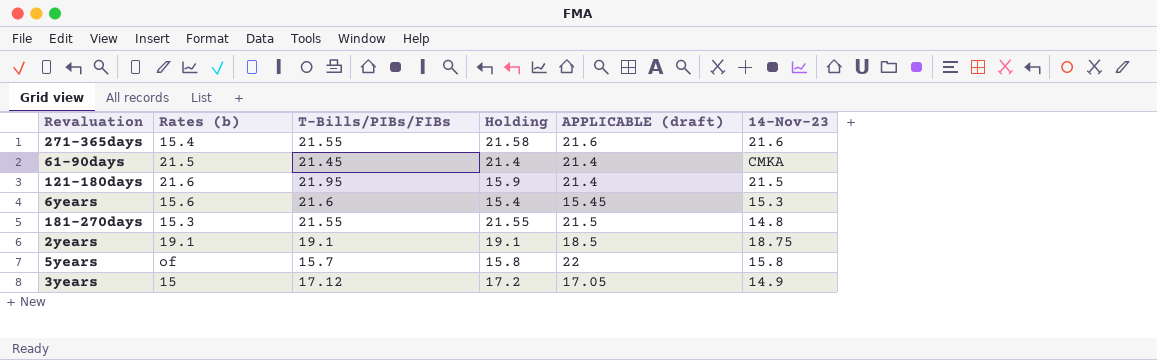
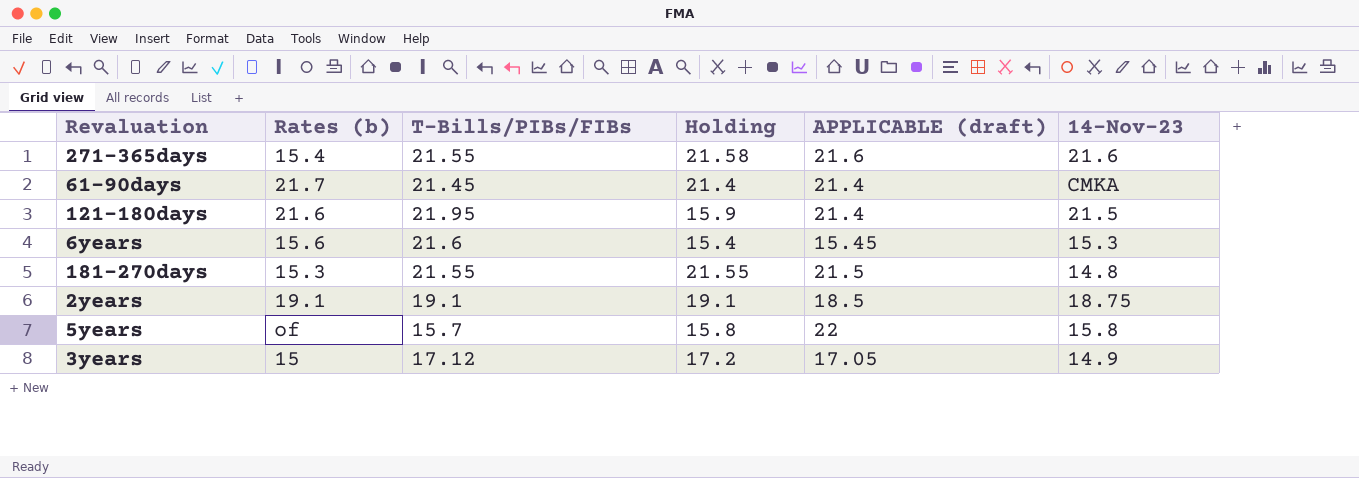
61-90days | Rates (b): 21.5 -> 21.7

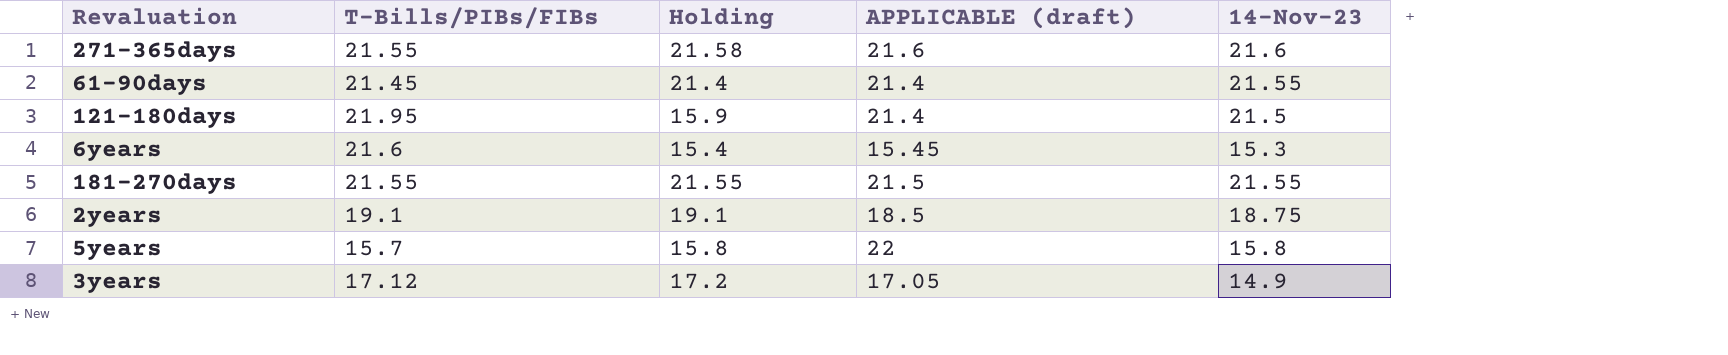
column Rates (b) | position: 2 -> none
61-90days | 14-Nov-23: CMKA -> 21.55
181-270days | 14-Nov-23: 14.8 -> 21.55

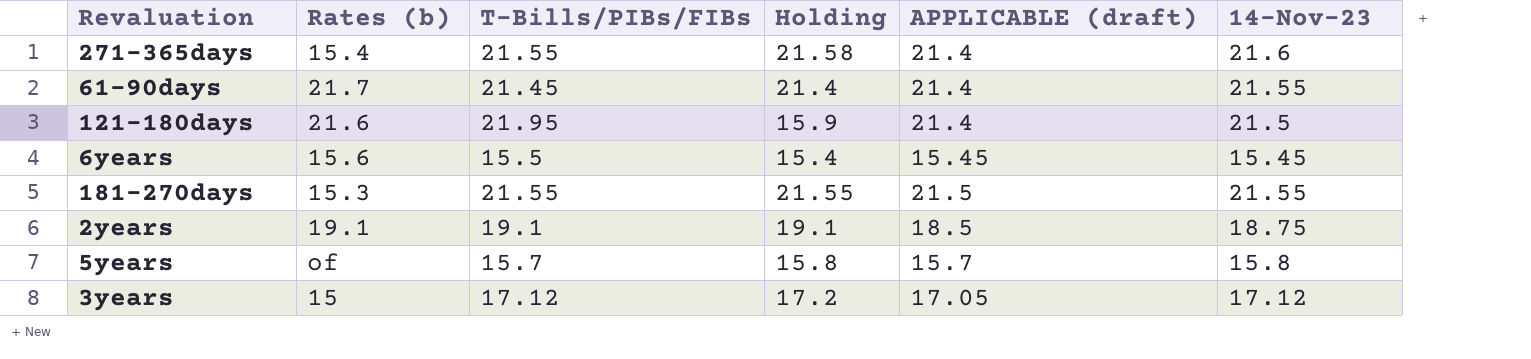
column Rates (b) | position: none -> 2
271-365days | APPLICABLE (draft): 21.6 -> 21.4
6years | T-Bills/PIBs/FIBs: 21.6 -> 15.5
6years | 14-Nov-23: 15.3 -> 15.45
5years | APPLICABLE (draft): 22 -> 15.7
3years | 14-Nov-23: 14.9 -> 17.12

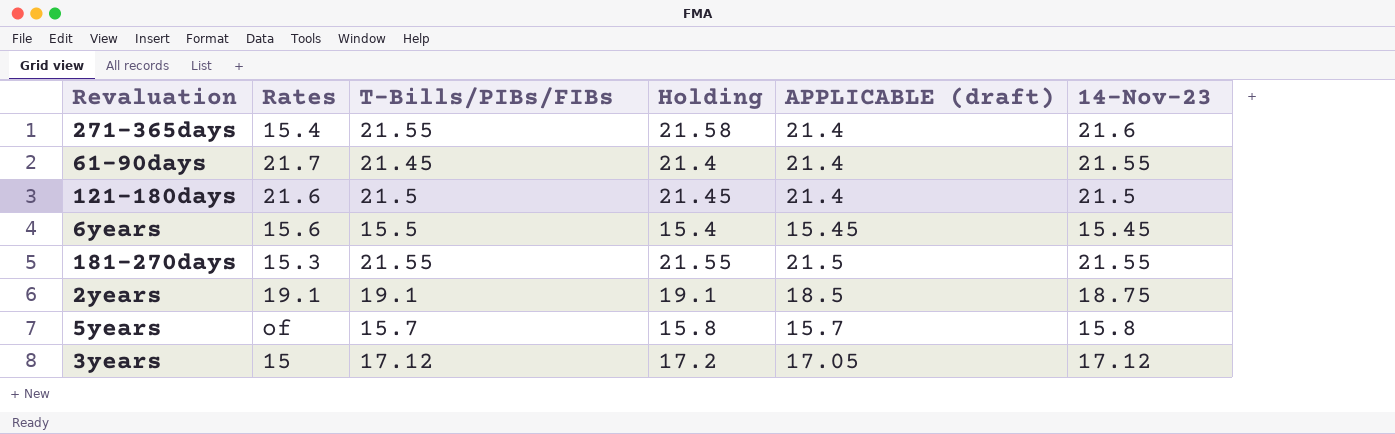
column name: Rates (b) -> Rates
121-180days | T-Bills/PIBs/FIBs: 21.95 -> 21.5
121-180days | Holding: 15.9 -> 21.45

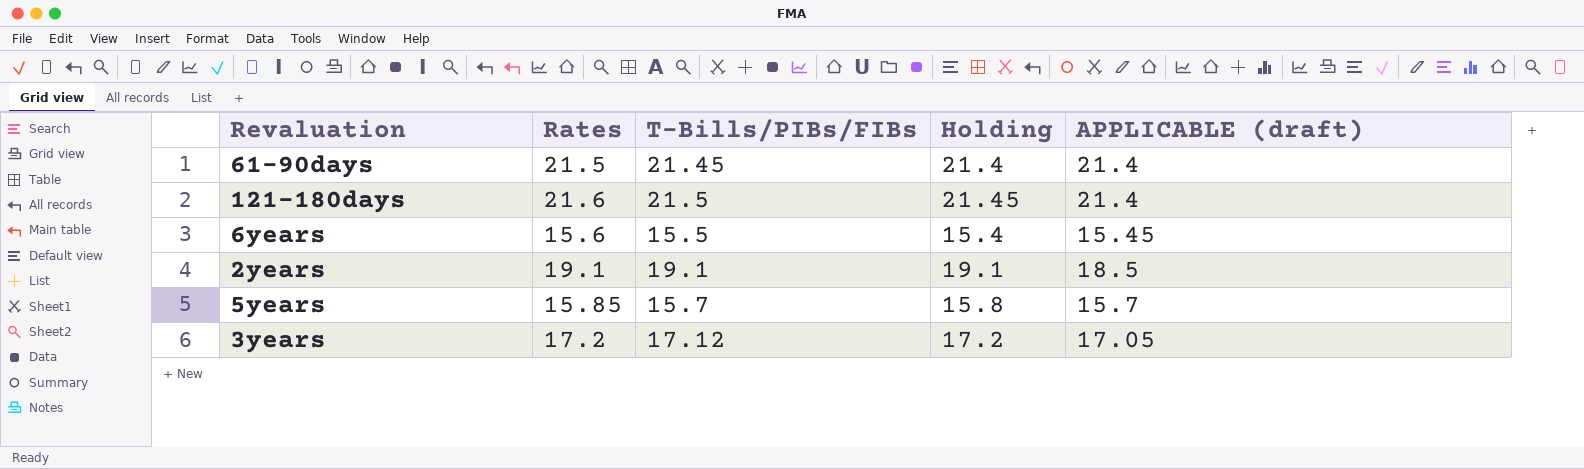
column 14-Nov-23 | position: 6 -> none
row 271-365days: 15.4 | 21.55 | 21.58 | 21.4 | 21.6 -> none
row 181-270days: 15.3 | 21.55 | 21.55 | 21.5 | 21.55 -> none
61-90days | Rates: 21.7 -> 21.5
5years | Rates: of -> 15.85
3years | Rates: 15 -> 17.2

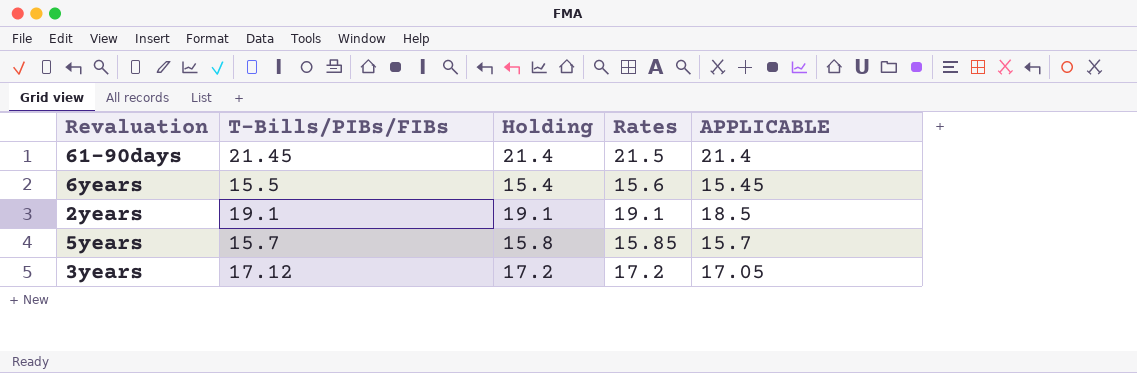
column Rates | position: 2 -> 4
column name: APPLICABLE (draft) -> APPLICABLE
row 121-180days: 21.6 | 21.5 | 21.45 | 21.4 -> none

